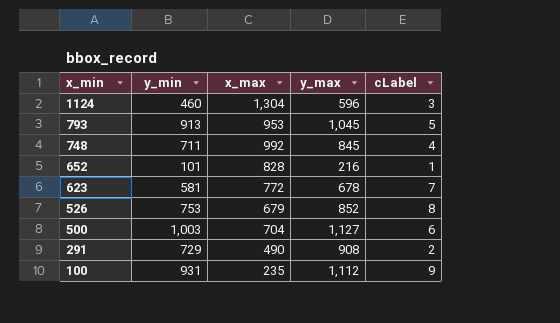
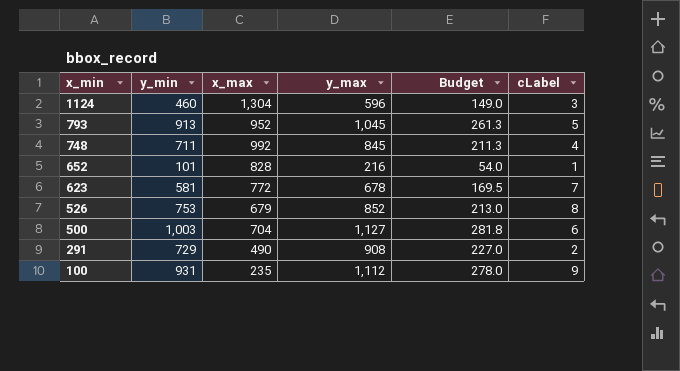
column Budget | formula: none -> [y_max] * 0.25
793 | x_max: 953 -> 952

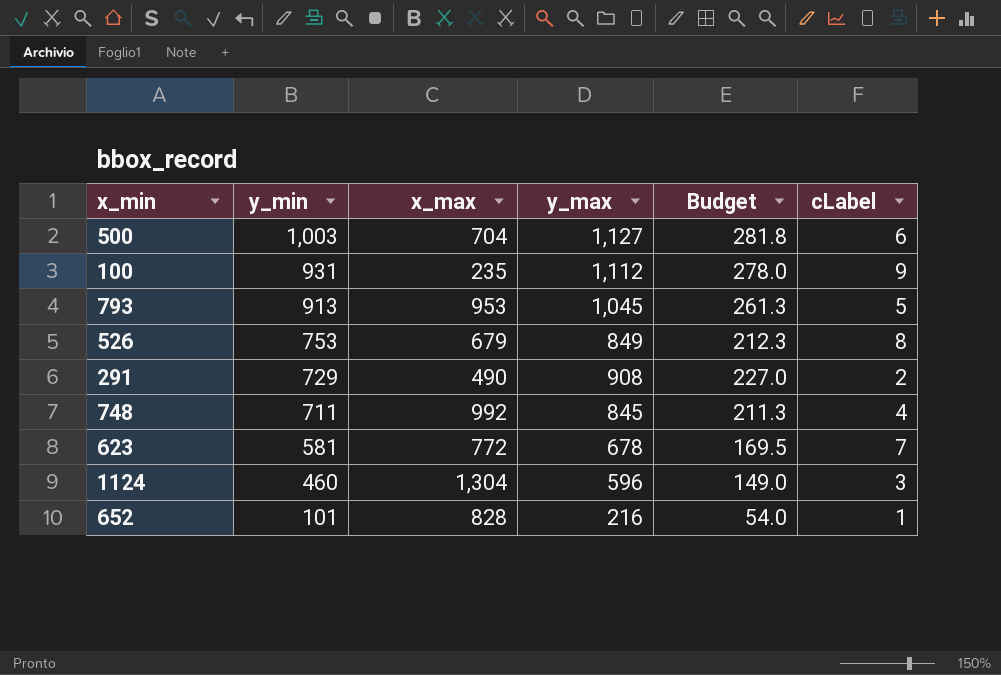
row order: x_min descending -> y_min descending
793 | x_max: 952 -> 953
526 | y_max: 852 -> 849
526 | Budget: 213.0 -> 212.3

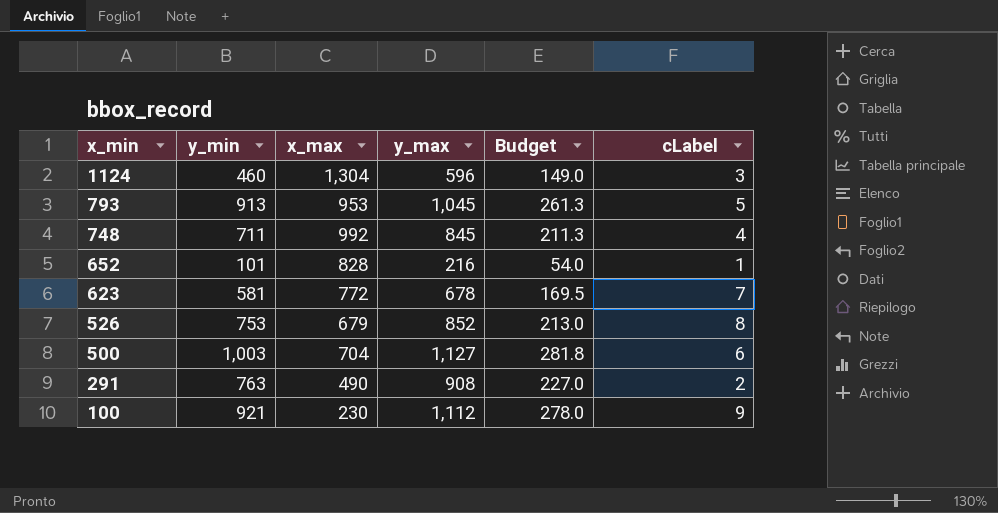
row order: y_min descending -> x_min descending
526 | y_max: 849 -> 852
526 | Budget: 212.3 -> 213.0
291 | y_min: 729 -> 763
100 | y_min: 931 -> 921
100 | x_max: 235 -> 230

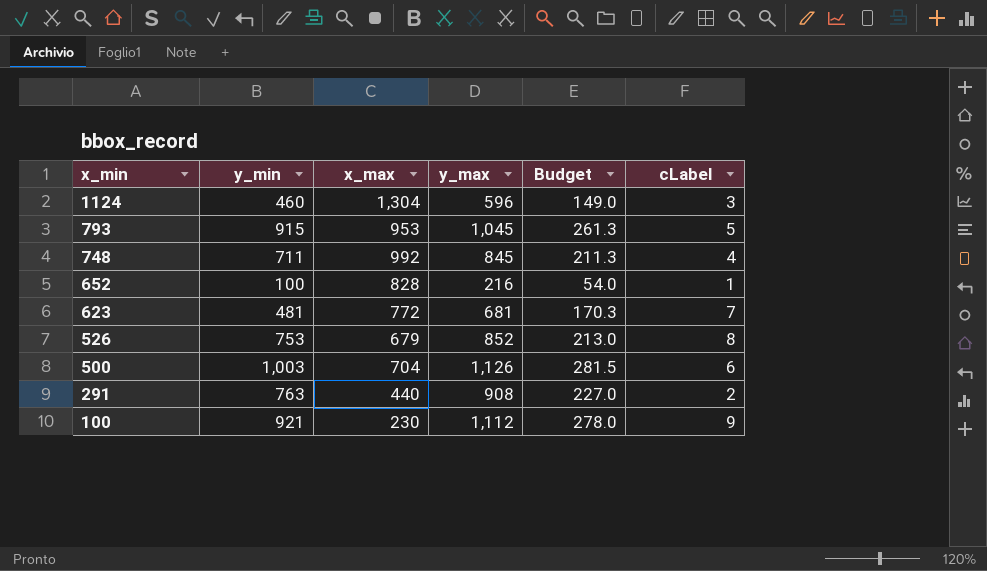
793 | y_min: 913 -> 915
652 | y_min: 101 -> 100
623 | y_min: 581 -> 481
623 | y_max: 678 -> 681
623 | Budget: 169.5 -> 170.3
500 | y_max: 1,127 -> 1,126
500 | Budget: 281.8 -> 281.5
291 | x_max: 490 -> 440

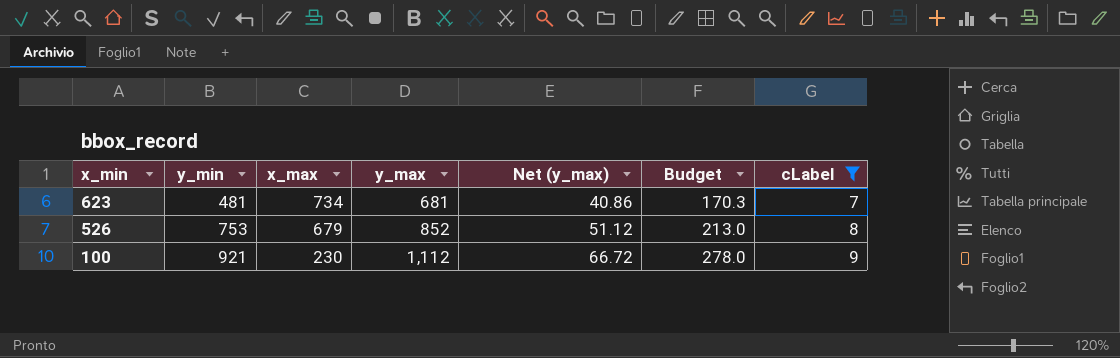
filter: none -> cLabel >= 7
column Net (y_max) | formula: none -> [y_max] * 0.06
623 | x_max: 772 -> 734

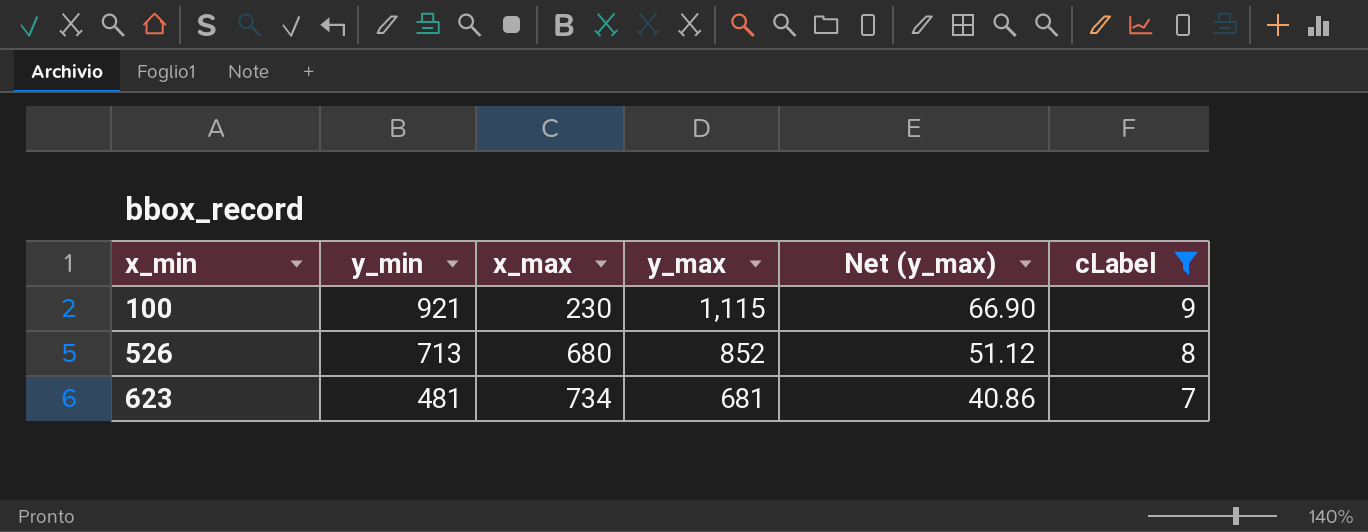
row order: x_min descending -> x_min ascending
column Budget | formula: [y_max] * 0.25 -> none
100 | y_max: 1,112 -> 1,115
100 | Net (y_max): 66.72 -> 66.90
526 | y_min: 753 -> 713
526 | x_max: 679 -> 680

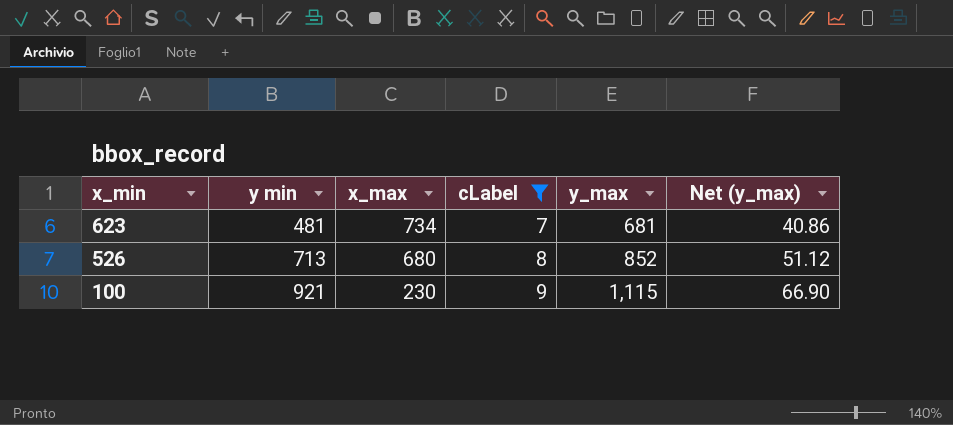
row order: x_min ascending -> x_min descending
column name: y_min -> y min
column cLabel | position: 6 -> 4

